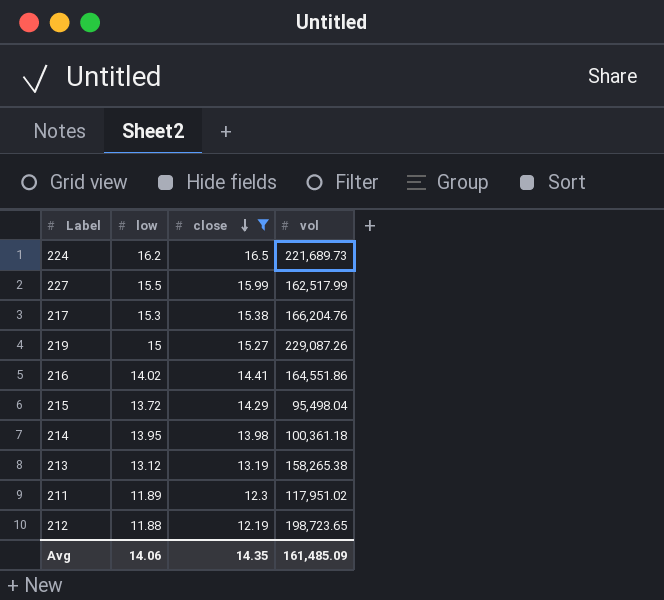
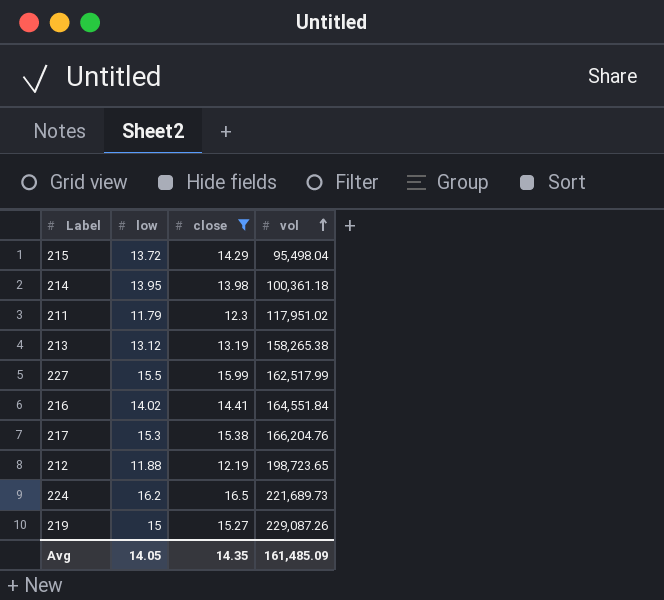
row order: close descending -> vol ascending
211 | low: 11.89 -> 11.79
216 | vol: 164,551.86 -> 164,551.84
Avg | low: 14.06 -> 14.05

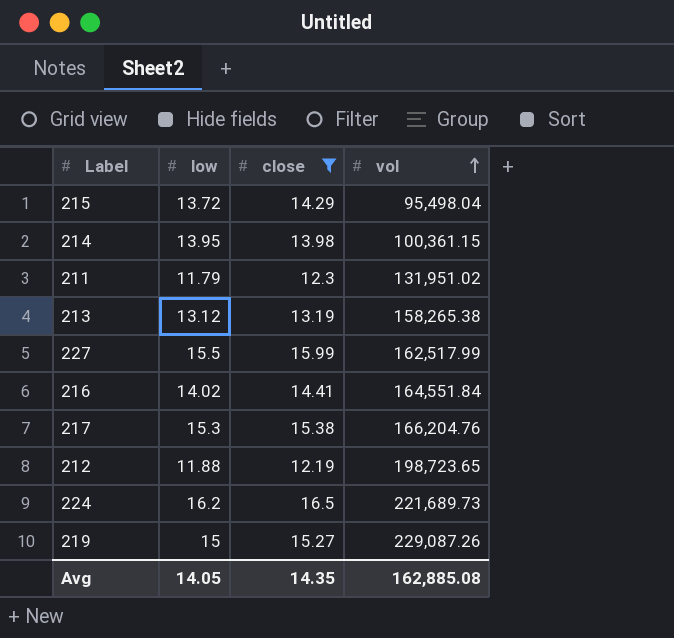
214 | vol: 100,361.18 -> 100,361.15
211 | vol: 117,951.02 -> 131,951.02
Avg | vol: 161,485.09 -> 162,885.08

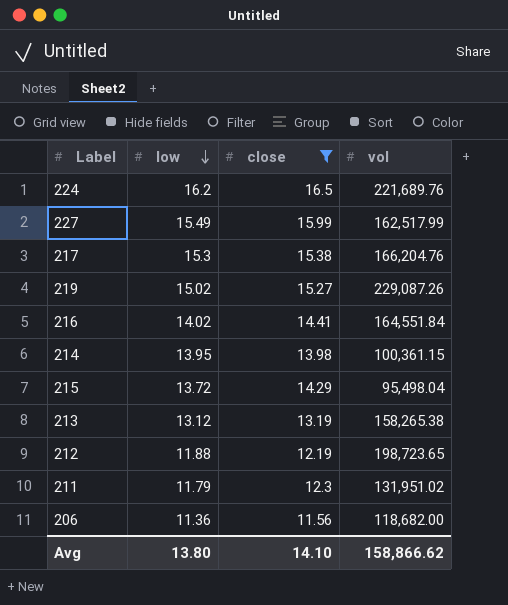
row order: vol ascending -> low descending
224 | vol: 221,689.73 -> 221,689.76
227 | low: 15.5 -> 15.49
219 | low: 15 -> 15.02
row 206: none -> 11.36 | 11.56 | 118,682.00
Avg | low: 14.05 -> 13.80
Avg | close: 14.35 -> 14.10
Avg | vol: 162,885.08 -> 158,866.62

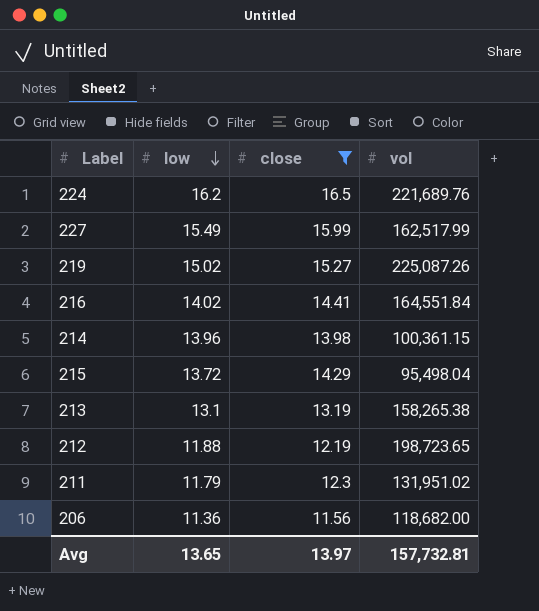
row 217: 15.3 | 15.38 | 166,204.76 -> none
219 | vol: 229,087.26 -> 225,087.26
214 | low: 13.95 -> 13.96
213 | low: 13.12 -> 13.1
Avg | low: 13.80 -> 13.65
Avg | close: 14.10 -> 13.97
Avg | vol: 158,866.62 -> 157,732.81

